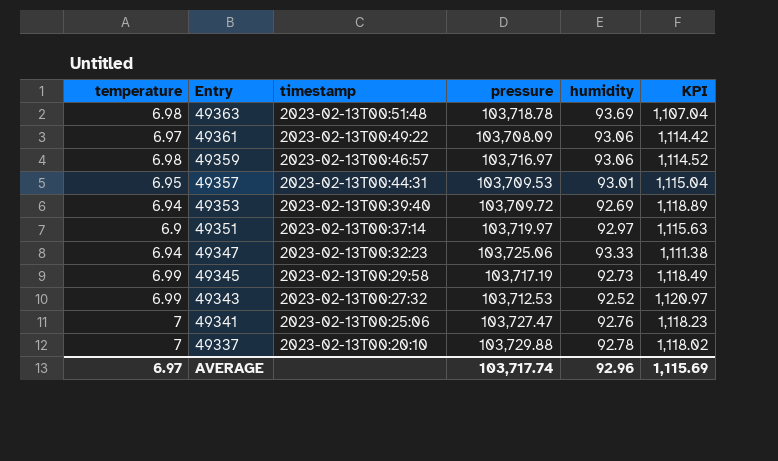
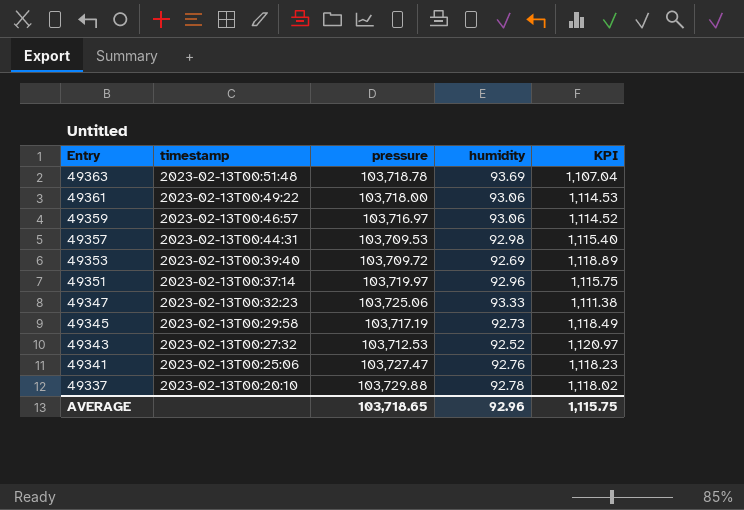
column temperature | position: 1 -> none
49361 | pressure: 103,708.09 -> 103,718.00
49361 | KPI: 1,114.42 -> 1,114.53
49357 | humidity: 93.01 -> 92.98
49357 | KPI: 1,115.04 -> 1,115.40
49351 | humidity: 92.97 -> 92.96
49351 | KPI: 1,115.63 -> 1,115.75
AVERAGE | pressure: 103,717.74 -> 103,718.65
AVERAGE | KPI: 1,115.69 -> 1,115.75

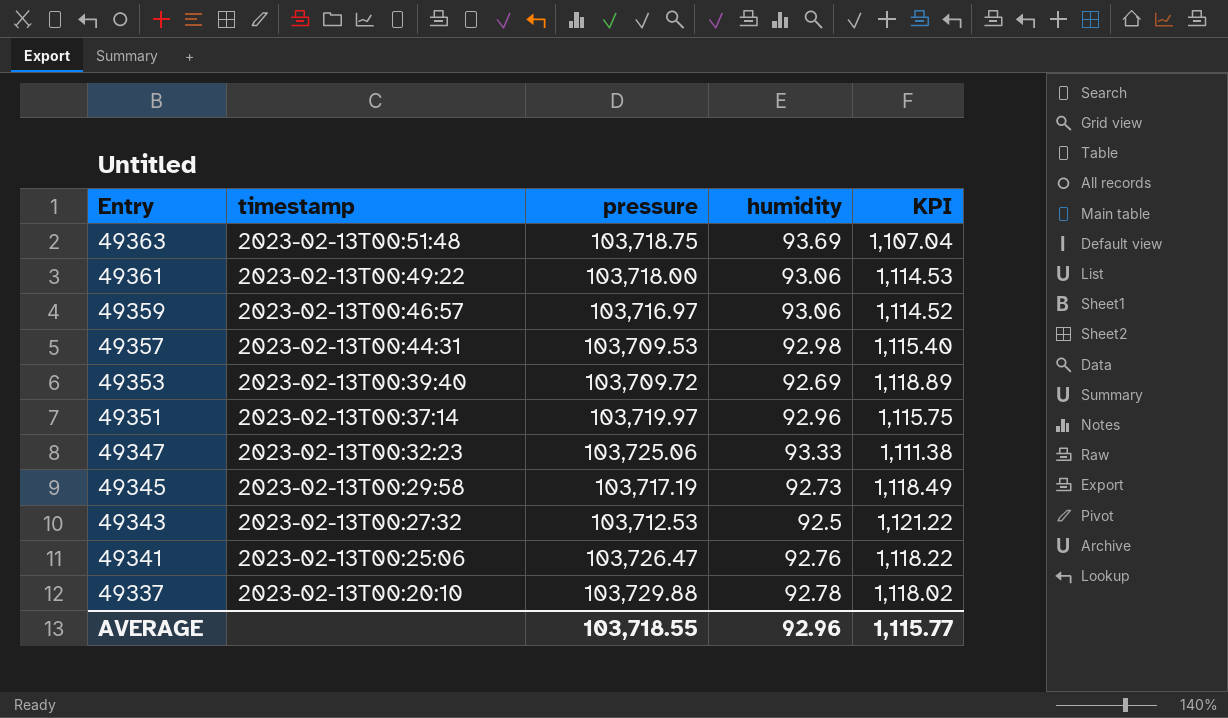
49363 | pressure: 103,718.78 -> 103,718.75
49343 | humidity: 92.52 -> 92.5
49343 | KPI: 1,120.97 -> 1,121.22
49341 | pressure: 103,727.47 -> 103,726.47
49341 | KPI: 1,118.23 -> 1,118.22
AVERAGE | pressure: 103,718.65 -> 103,718.55
AVERAGE | KPI: 1,115.75 -> 1,115.77

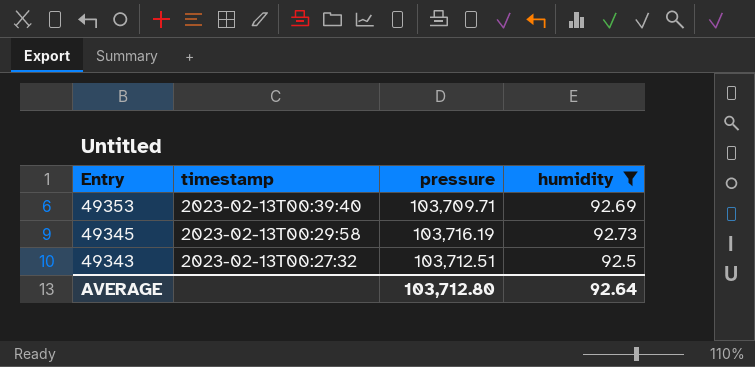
filter: none -> humidity <= 92.73
column KPI | formula: [pressure] / [humidity] -> none
49353 | pressure: 103,709.72 -> 103,709.71
49345 | pressure: 103,717.19 -> 103,716.19
49343 | pressure: 103,712.53 -> 103,712.51
AVERAGE | pressure: 103,718.55 -> 103,712.80
AVERAGE | humidity: 92.96 -> 92.64

